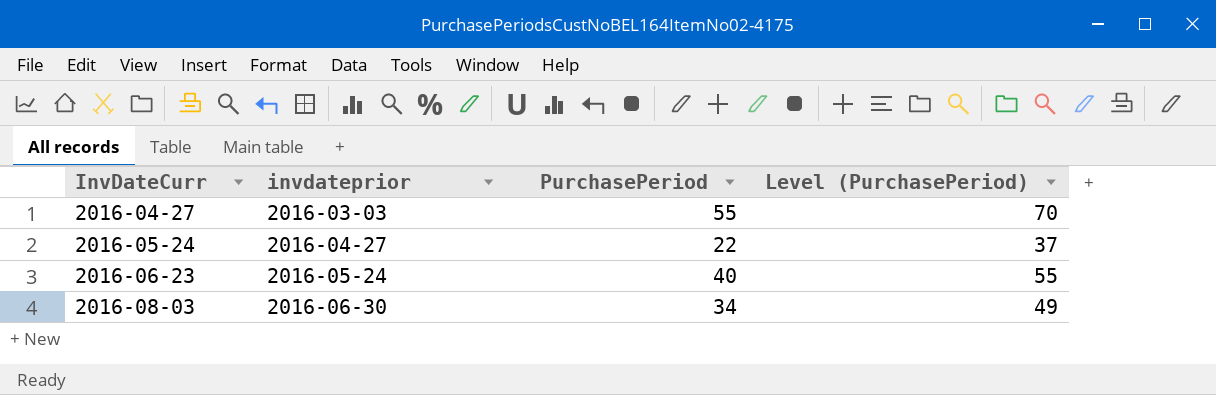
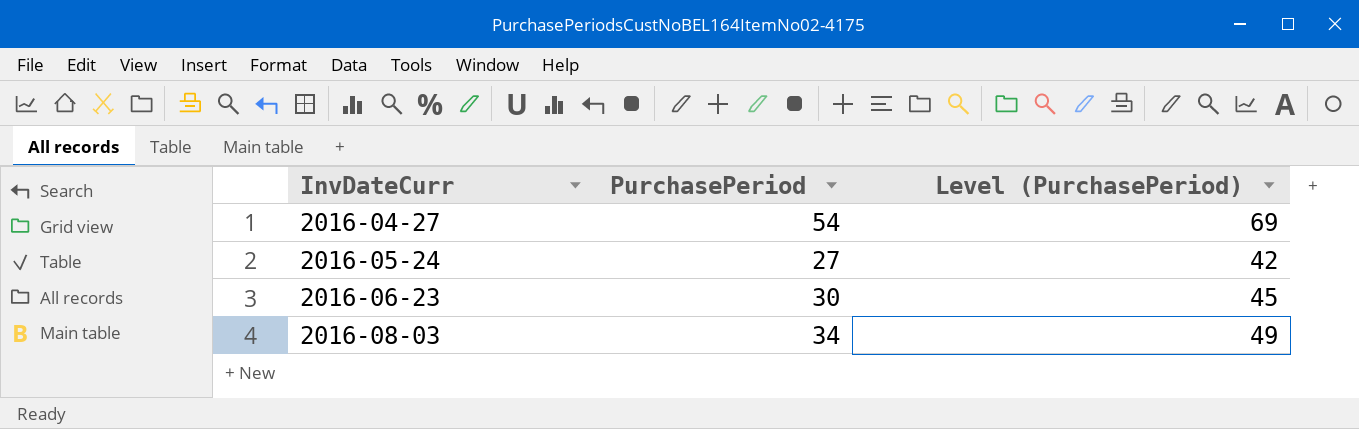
column invdateprior | position: 2 -> none
2016-04-27 | PurchasePeriod: 55 -> 54
2016-04-27 | Level (PurchasePeriod): 70 -> 69
2016-05-24 | PurchasePeriod: 22 -> 27
2016-05-24 | Level (PurchasePeriod): 37 -> 42
2016-06-23 | PurchasePeriod: 40 -> 30
2016-06-23 | Level (PurchasePeriod): 55 -> 45

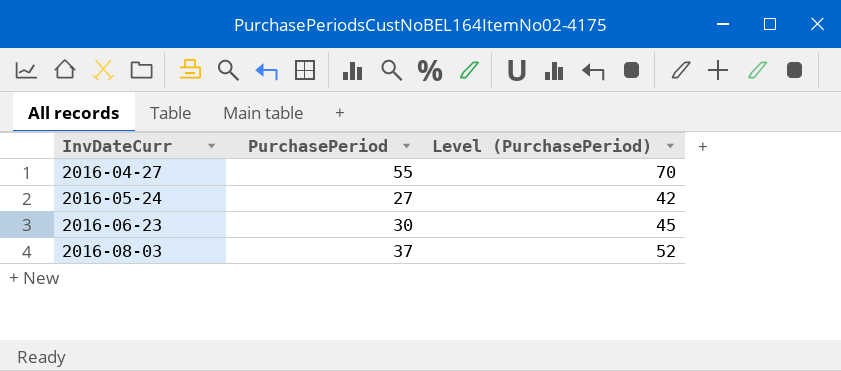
2016-04-27 | PurchasePeriod: 54 -> 55
2016-04-27 | Level (PurchasePeriod): 69 -> 70
2016-08-03 | PurchasePeriod: 34 -> 37
2016-08-03 | Level (PurchasePeriod): 49 -> 52

